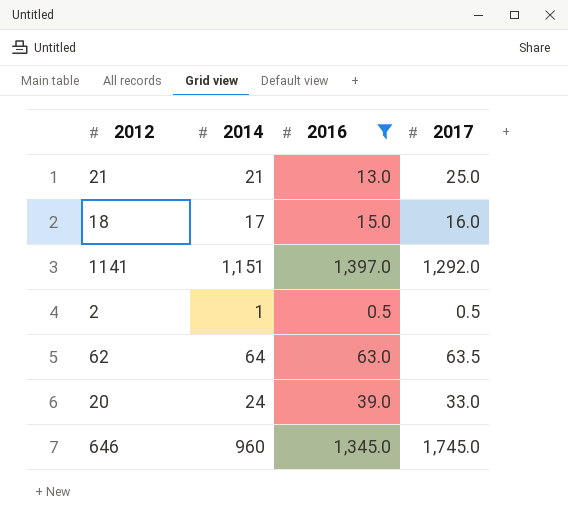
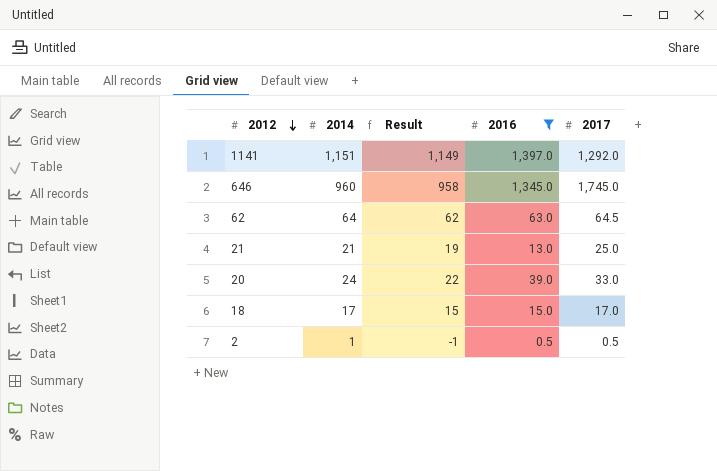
row order: none -> 2012 descending
column Result | formula: none -> [2014] - 2
62 | 2017: 63.5 -> 64.5
18 | 2017: 16.0 -> 17.0

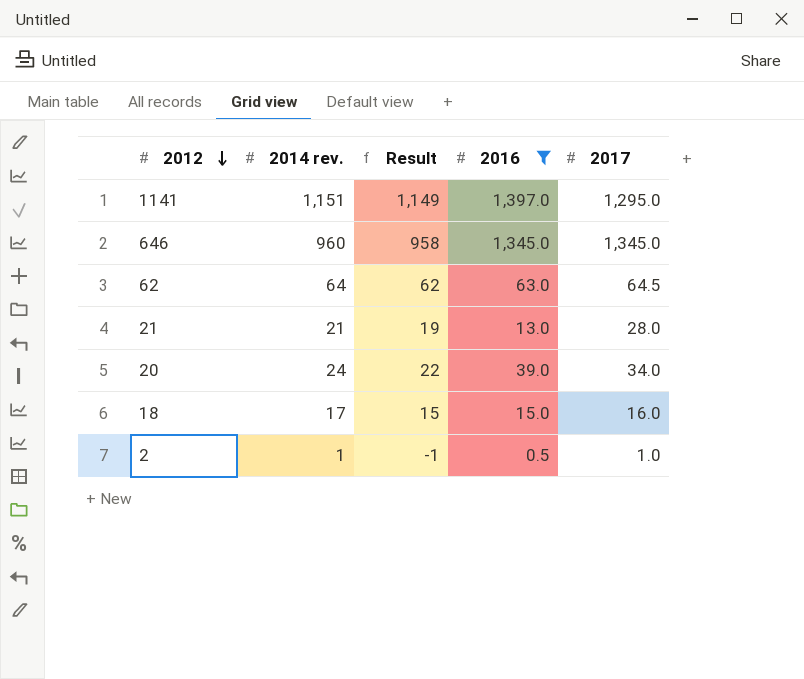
column name: 2014 -> 2014 rev.
1141 | 2017: 1,292.0 -> 1,295.0
646 | 2017: 1,745.0 -> 1,345.0
21 | 2017: 25.0 -> 28.0
20 | 2017: 33.0 -> 34.0
18 | 2017: 17.0 -> 16.0
2 | 2017: 0.5 -> 1.0

